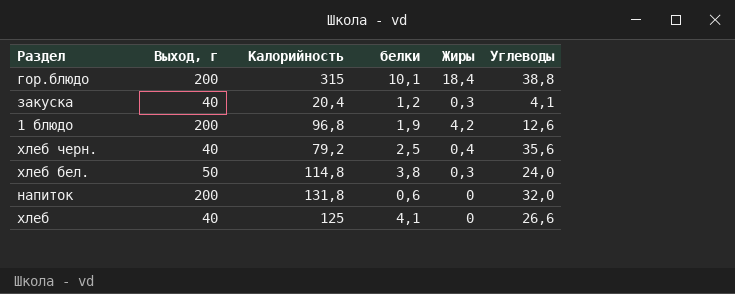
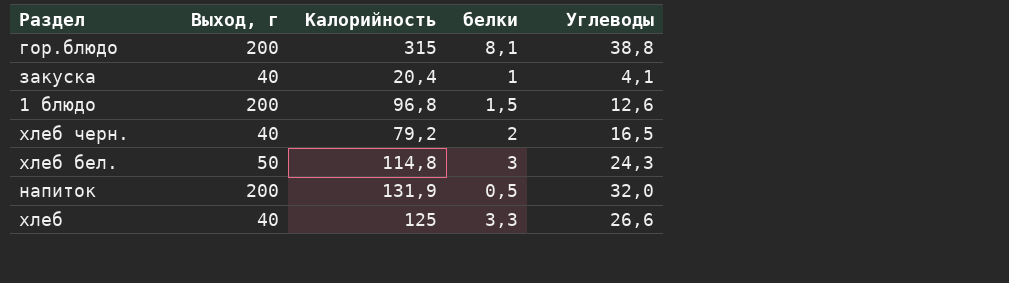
column Жиры | position: 5 -> none
гор.блюдо | белки: 10,1 -> 8,1
закуска | белки: 1,2 -> 1
1 блюдо | белки: 1,9 -> 1,5
хлеб черн. | белки: 2,5 -> 2
хлеб черн. | Углеводы: 35,6 -> 16,5
хлеб бел. | белки: 3,8 -> 3
хлеб бел. | Углеводы: 24,0 -> 24,3
напиток | Калорийность: 131,8 -> 131,9
напиток | белки: 0,6 -> 0,5
хлеб | белки: 4,1 -> 3,3

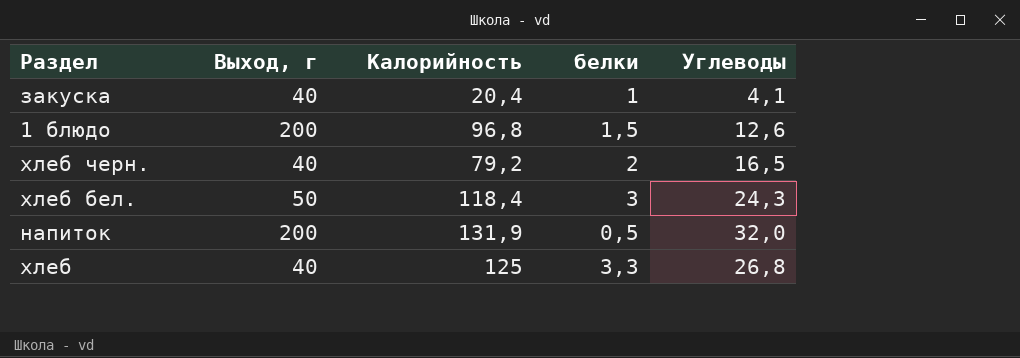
row гор.блюдо: 200 | 315 | 8,1 | 38,8 -> none
хлеб бел. | Калорийность: 114,8 -> 118,4
хлеб | Углеводы: 26,6 -> 26,8

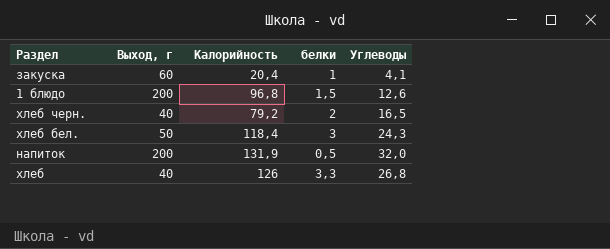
закуска | Выход, г: 40 -> 60
хлеб | Калорийность: 125 -> 126

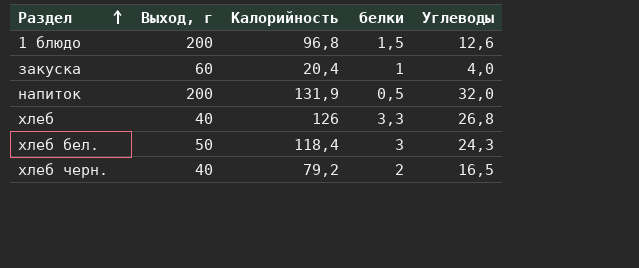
row order: none -> Раздел ascending
закуска | Углеводы: 4,1 -> 4,0

